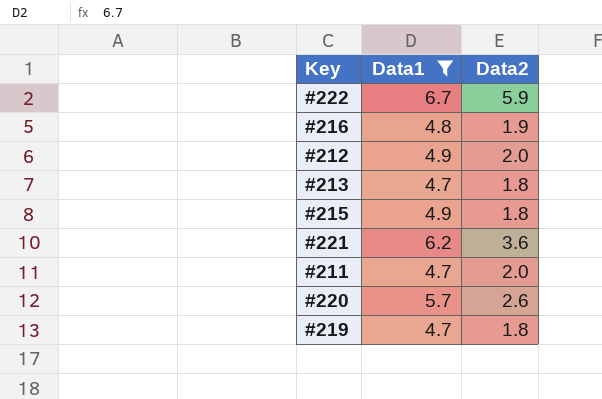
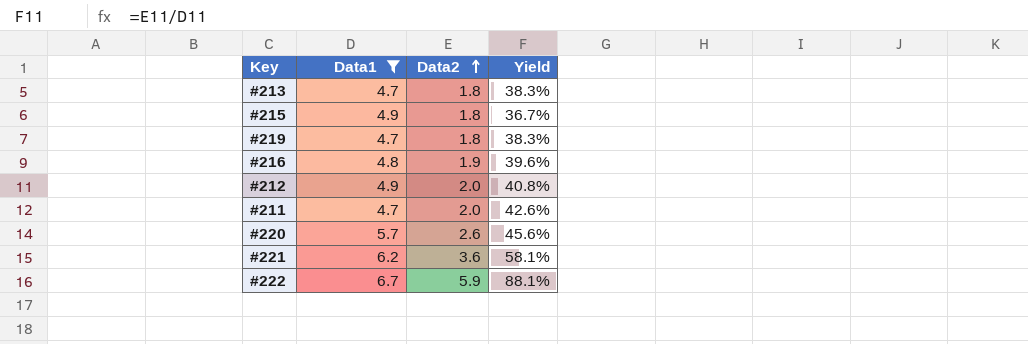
row order: none -> Data2 ascending
column Yield | formula: none -> [Data2] / [Data1]

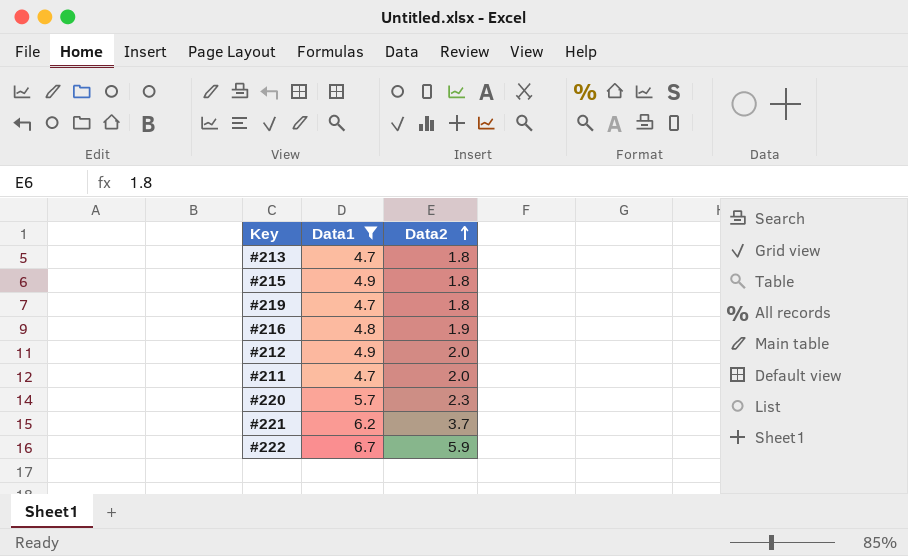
column Yield | formula: [Data2] / [Data1] -> none
#220 | Data2: 2.6 -> 2.3
#221 | Data2: 3.6 -> 3.7

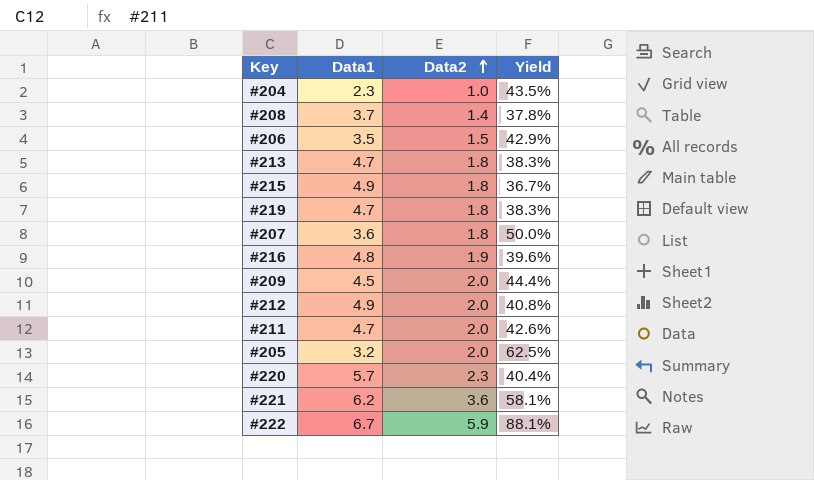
filter: Data1 >= 4.7 -> none
column Yield | formula: none -> [Data2] / [Data1]
#221 | Data2: 3.7 -> 3.6

